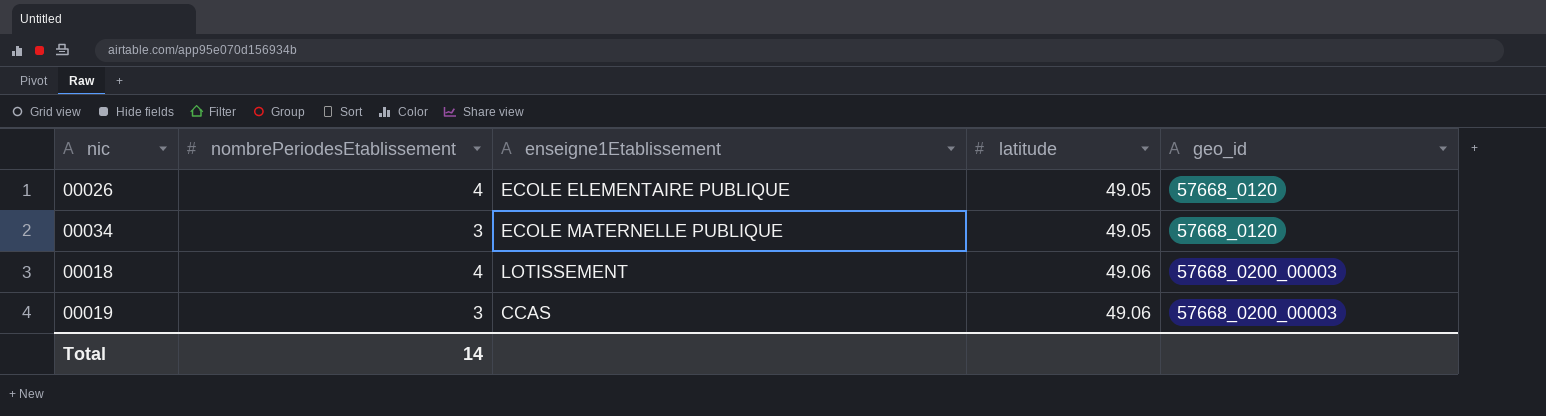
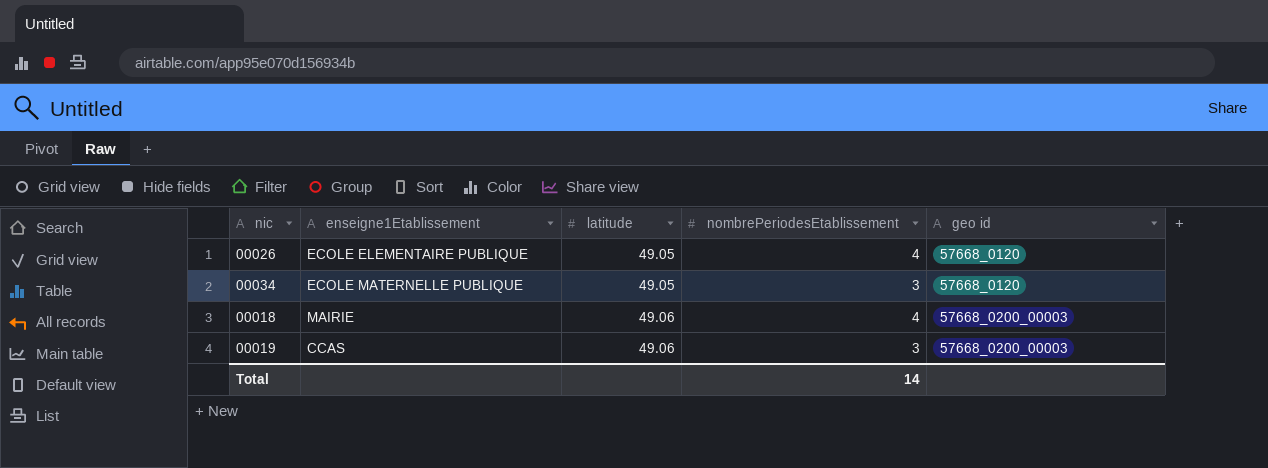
column nombrePeriodesEtablissement | position: 2 -> 4
column name: geo_id -> geo id
00018 | enseigne1Etablissement: LOTISSEMENT -> MAIRIE

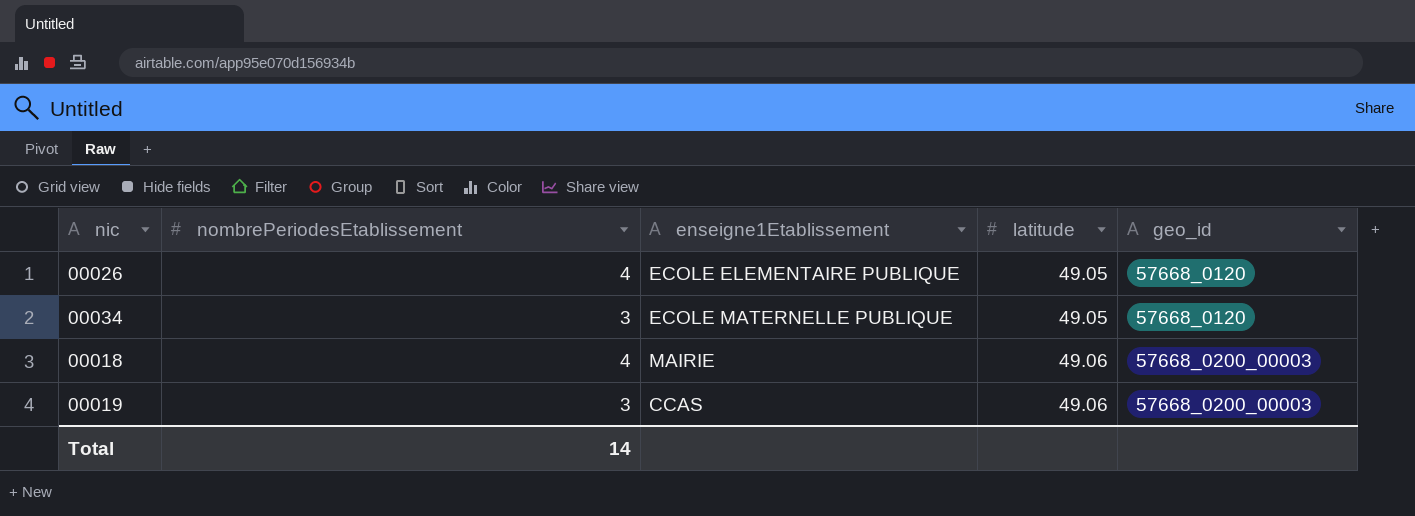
column nombrePeriodesEtablissement | position: 4 -> 2
column name: geo id -> geo_id

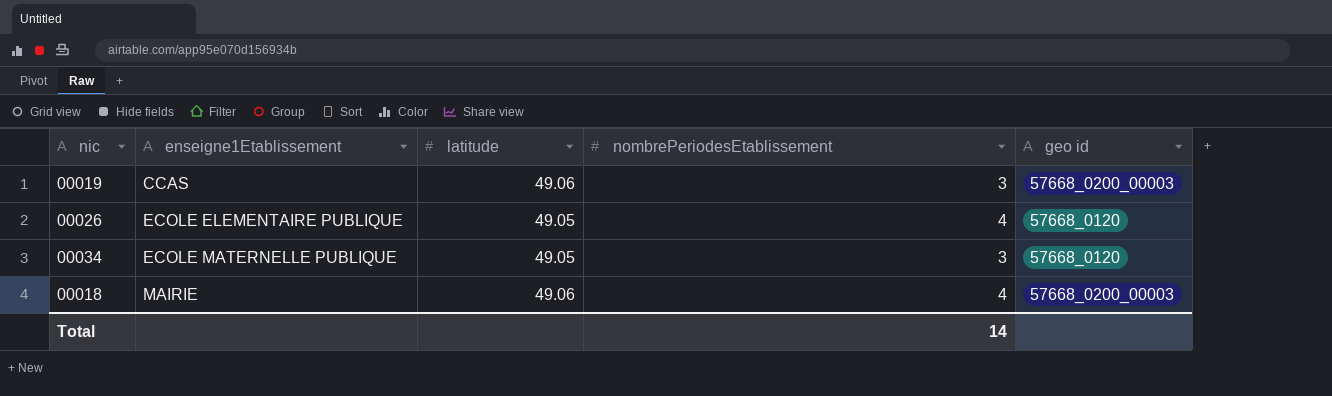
row order: latitude ascending -> enseigne1Etablissement ascending
column nombrePeriodesEtablissement | position: 2 -> 4
column name: geo_id -> geo id

